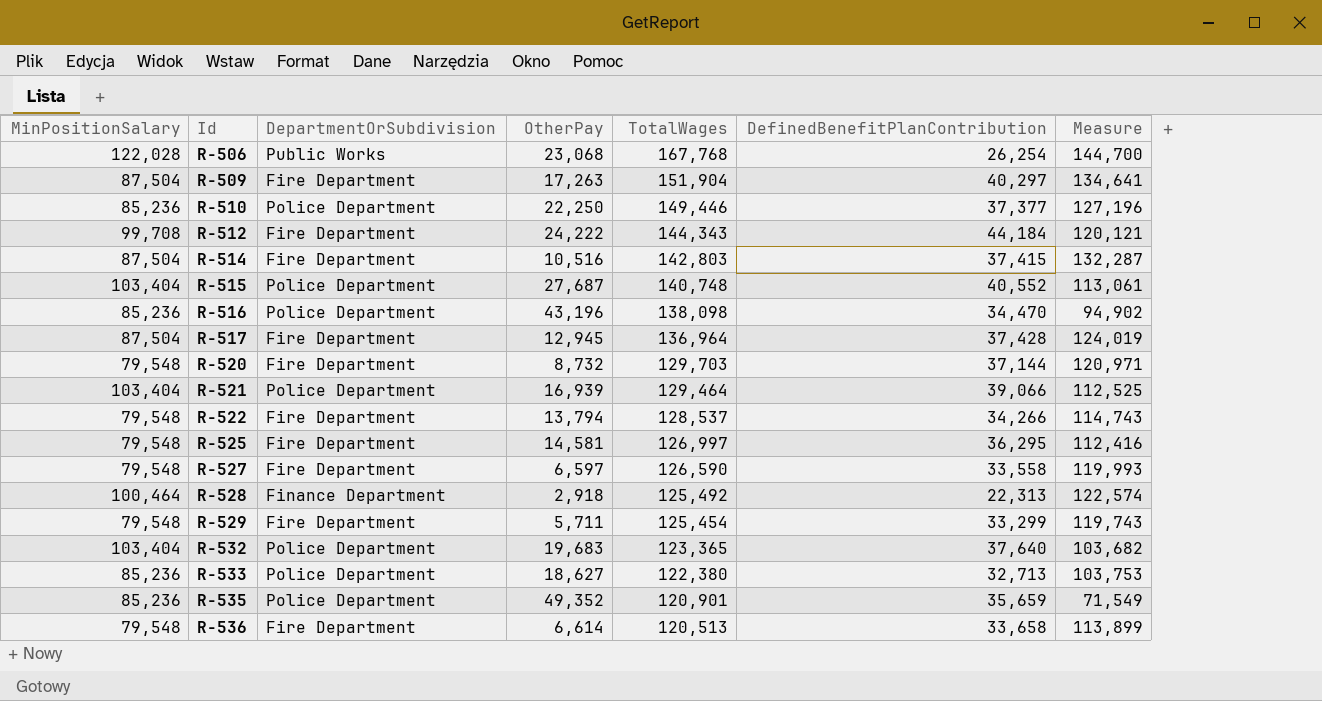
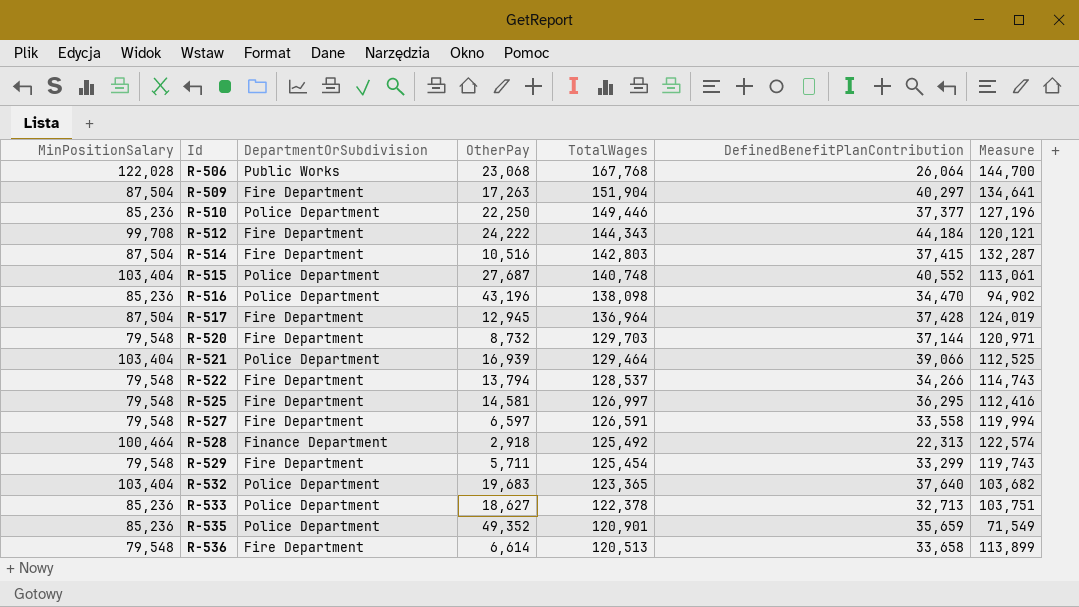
R-506 | DefinedBenefitPlanContribution: 26,254 -> 26,064
R-527 | TotalWages: 126,590 -> 126,591
R-527 | Measure: 119,993 -> 119,994
R-533 | TotalWages: 122,380 -> 122,378
R-533 | Measure: 103,753 -> 103,751

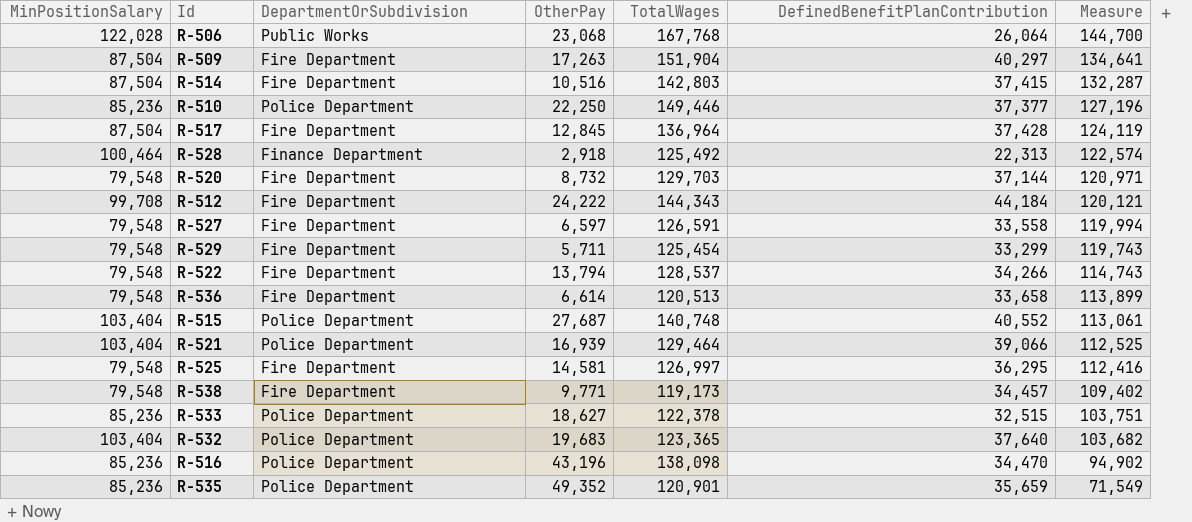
row order: Id ascending -> Measure descending
R-517 | OtherPay: 12,945 -> 12,845
R-517 | Measure: 124,019 -> 124,119
row R-538: none -> 79,548 | Fire Department | 9,771 | 119,173 | 34,457 | 109,402
R-533 | DefinedBenefitPlanContribution: 32,713 -> 32,515

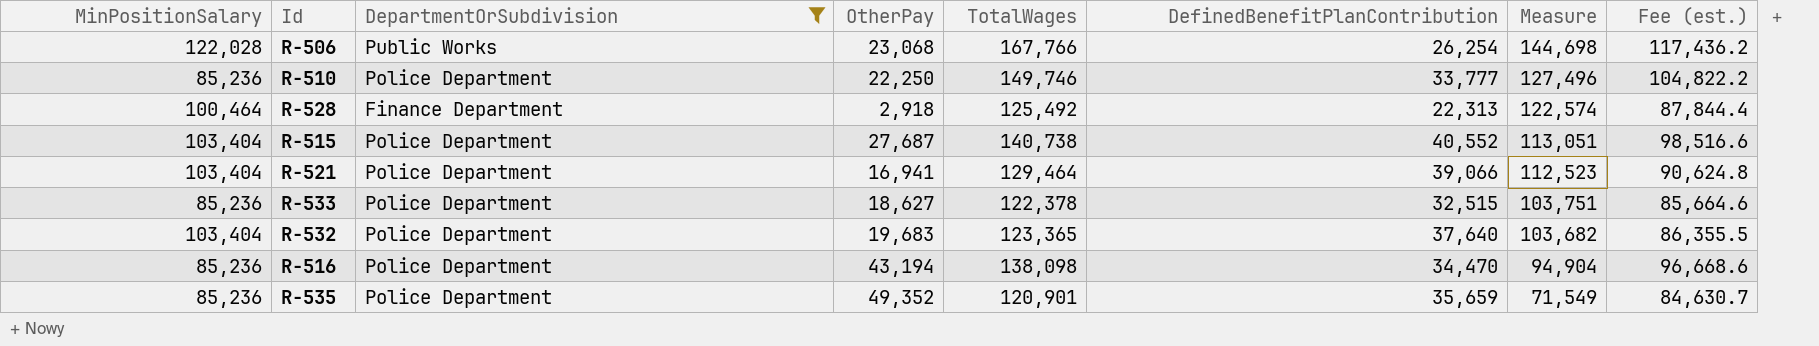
filter: none -> DepartmentOrSubdivision != Fire Department
column Fee (est.) | formula: none -> [TotalWages] * 0.7
R-506 | TotalWages: 167,768 -> 167,766
R-506 | DefinedBenefitPlanContribution: 26,064 -> 26,254
R-506 | Measure: 144,700 -> 144,698
R-510 | TotalWages: 149,446 -> 149,746
R-510 | DefinedBenefitPlanContribution: 37,377 -> 33,777
R-510 | Measure: 127,196 -> 127,496
R-515 | TotalWages: 140,748 -> 140,738
R-515 | Measure: 113,061 -> 113,051
R-521 | OtherPay: 16,939 -> 16,941
R-521 | Measure: 112,525 -> 112,523
R-516 | OtherPay: 43,196 -> 43,194
R-516 | Measure: 94,902 -> 94,904

